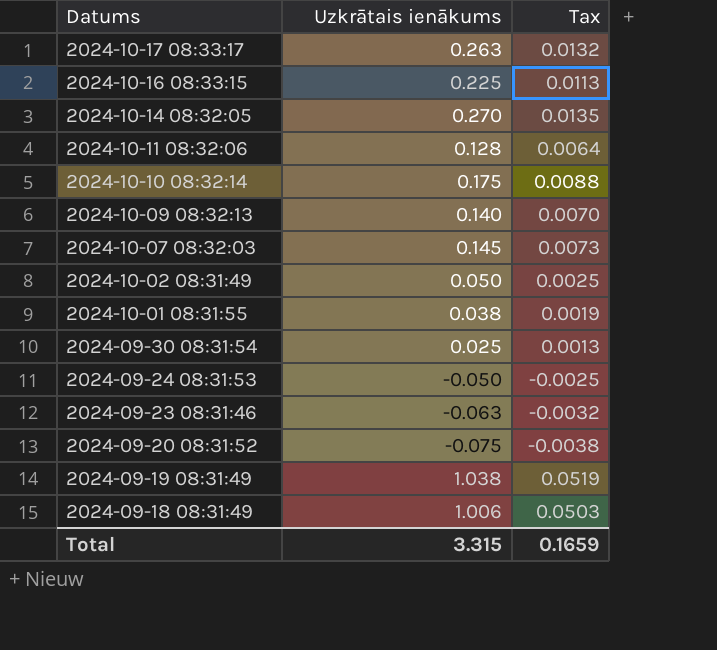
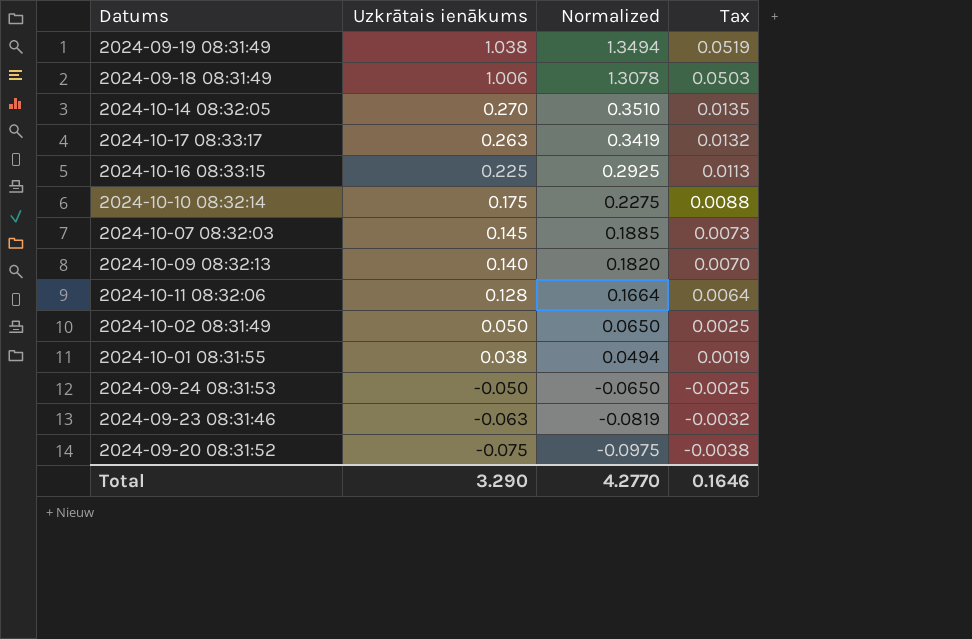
row order: Datums descending -> Uzkrātais ienākums descending
column Normalized | formula: none -> [Uzkrātais ienākums] * 1.3
row 2024-09-30 08:31:54: 0.025 | 0.0013 -> none
Total | Uzkrātais ienākums: 3.315 -> 3.290
Total | Tax: 0.1659 -> 0.1646

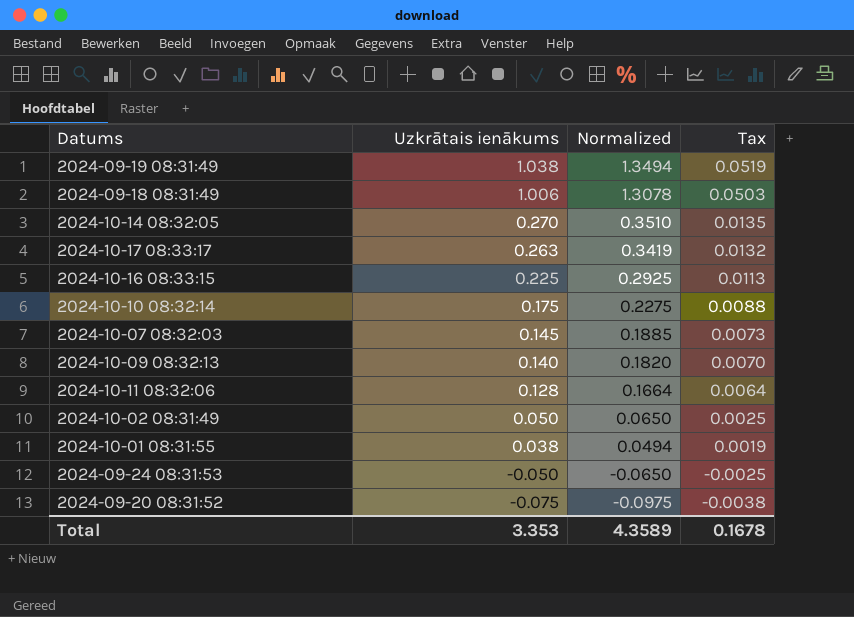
row 2024-09-23 08:31:46: -0.063 | -0.0819 | -0.0032 -> none
Total | Uzkrātais ienākums: 3.290 -> 3.353
Total | Normalized: 4.2770 -> 4.3589
Total | Tax: 0.1646 -> 0.1678

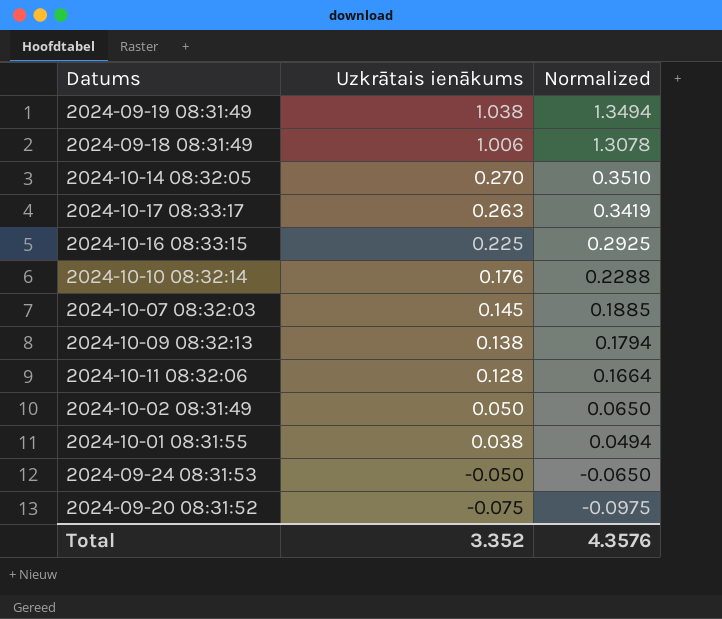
column Tax | formula: [Uzkrātais ienākums] * 0.05 -> none
2024-10-10 08:32:14 | Uzkrātais ienākums: 0.175 -> 0.176
2024-10-10 08:32:14 | Normalized: 0.2275 -> 0.2288
2024-10-09 08:32:13 | Uzkrātais ienākums: 0.140 -> 0.138
2024-10-09 08:32:13 | Normalized: 0.1820 -> 0.1794
Total | Uzkrātais ienākums: 3.353 -> 3.352
Total | Normalized: 4.3589 -> 4.3576

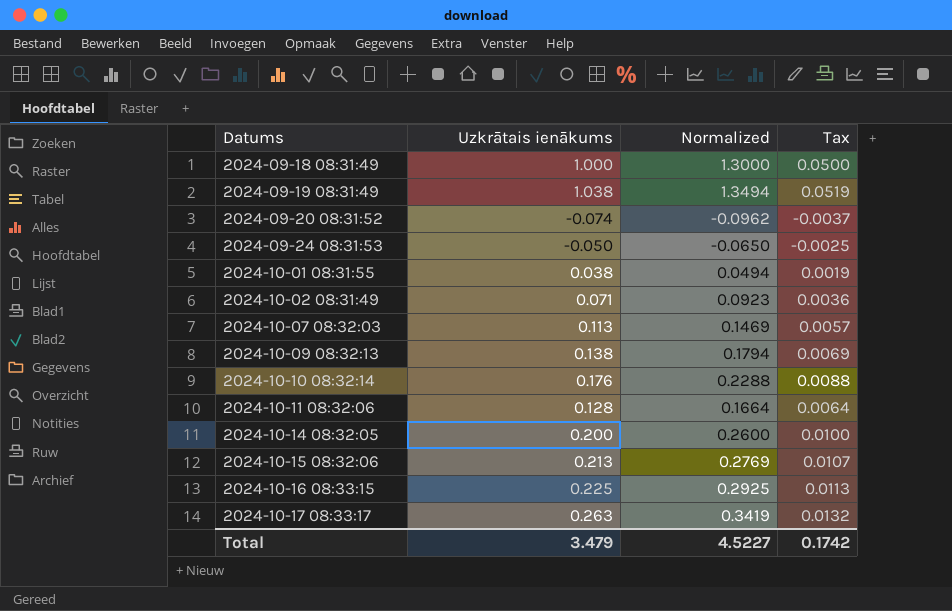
row order: Uzkrātais ienākums descending -> Datums ascending
column Tax | formula: none -> [Uzkrātais ienākums] * 0.05
2024-09-18 08:31:49 | Uzkrātais ienākums: 1.006 -> 1.000
2024-09-18 08:31:49 | Normalized: 1.3078 -> 1.3000
2024-09-20 08:31:52 | Uzkrātais ienākums: -0.075 -> -0.074
2024-09-20 08:31:52 | Normalized: -0.0975 -> -0.0962
2024-10-02 08:31:49 | Uzkrātais ienākums: 0.050 -> 0.071
2024-10-02 08:31:49 | Normalized: 0.0650 -> 0.0923
2024-10-07 08:32:03 | Uzkrātais ienākums: 0.145 -> 0.113
2024-10-07 08:32:03 | Normalized: 0.1885 -> 0.1469
2024-10-14 08:32:05 | Uzkrātais ienākums: 0.270 -> 0.200
2024-10-14 08:32:05 | Normalized: 0.3510 -> 0.2600
row 2024-10-15 08:32:06: none -> 0.213 | 0.2769 | 0.0107
Total | Uzkrātais ienākums: 3.352 -> 3.479
Total | Normalized: 4.3576 -> 4.5227

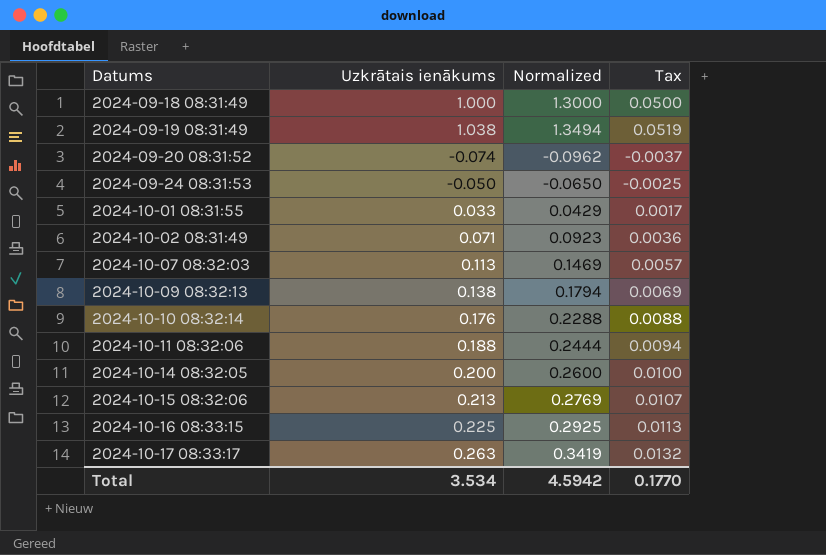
2024-10-01 08:31:55 | Uzkrātais ienākums: 0.038 -> 0.033
2024-10-01 08:31:55 | Normalized: 0.0494 -> 0.0429
2024-10-01 08:31:55 | Tax: 0.0019 -> 0.0017
2024-10-11 08:32:06 | Uzkrātais ienākums: 0.128 -> 0.188
2024-10-11 08:32:06 | Normalized: 0.1664 -> 0.2444
2024-10-11 08:32:06 | Tax: 0.0064 -> 0.0094
Total | Uzkrātais ienākums: 3.479 -> 3.534
Total | Normalized: 4.5227 -> 4.5942
Total | Tax: 0.1742 -> 0.1770

